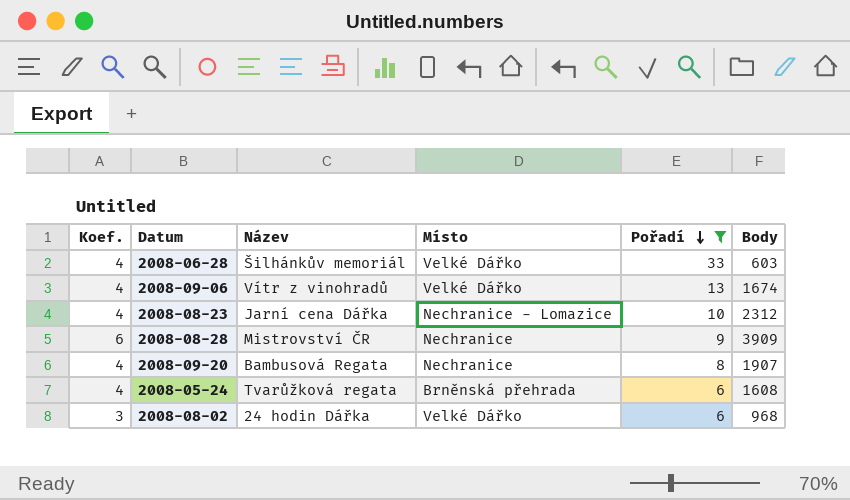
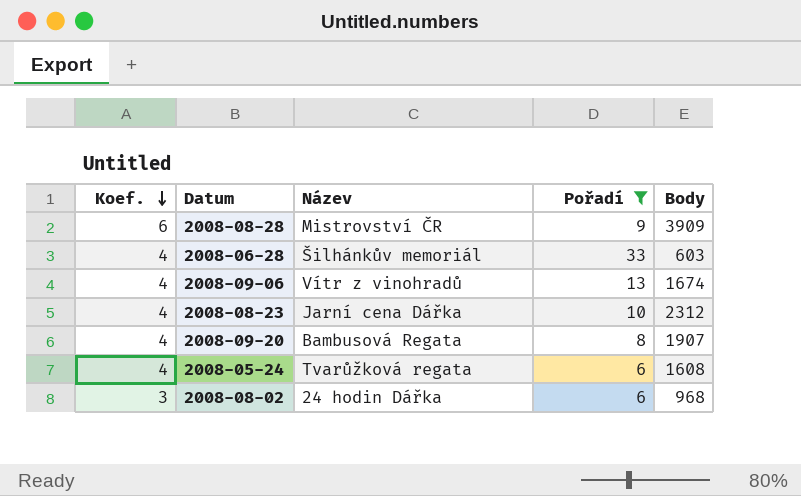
row order: Pořadí descending -> Koef. descending
column Místo | position: 4 -> none

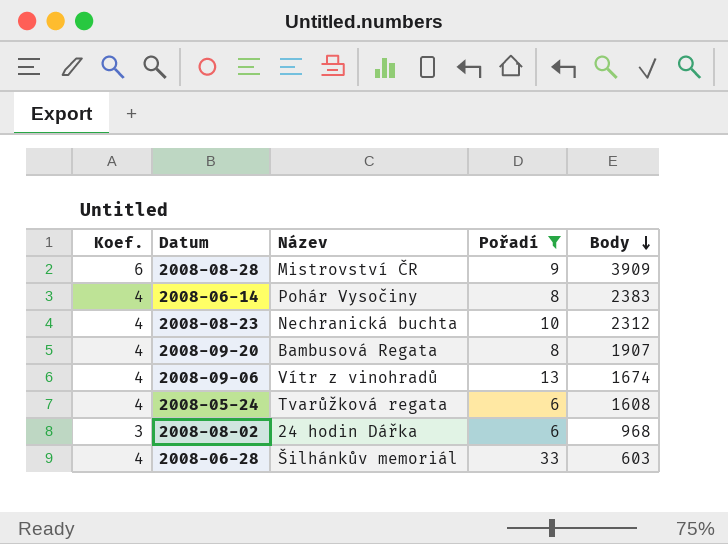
row order: Koef. descending -> Body descending
row 2008-06-14: none -> 4 | Pohár Vysočiny | 8 | 2383
2008-08-23 | Název: Jarní cena Dářka -> Nechranická buchta

